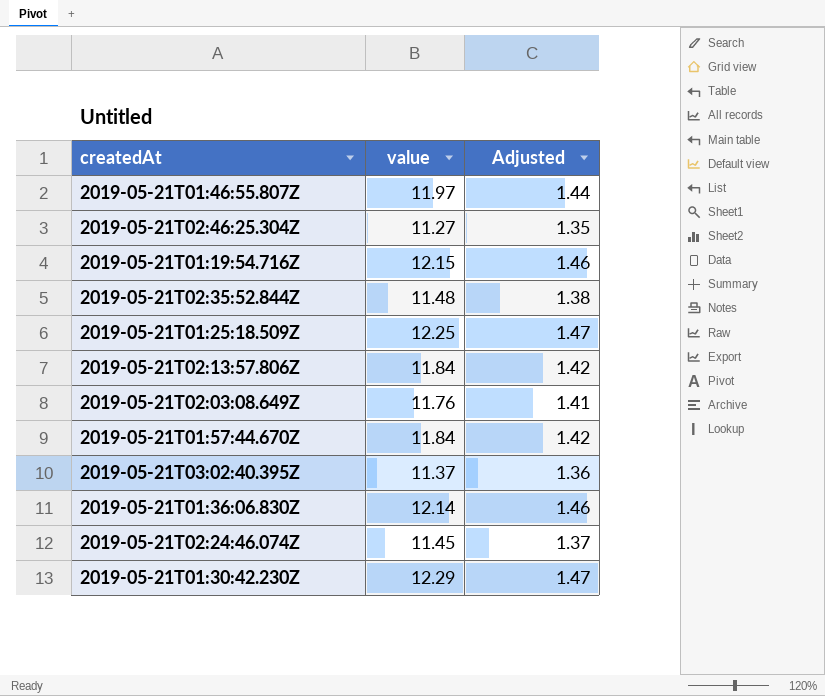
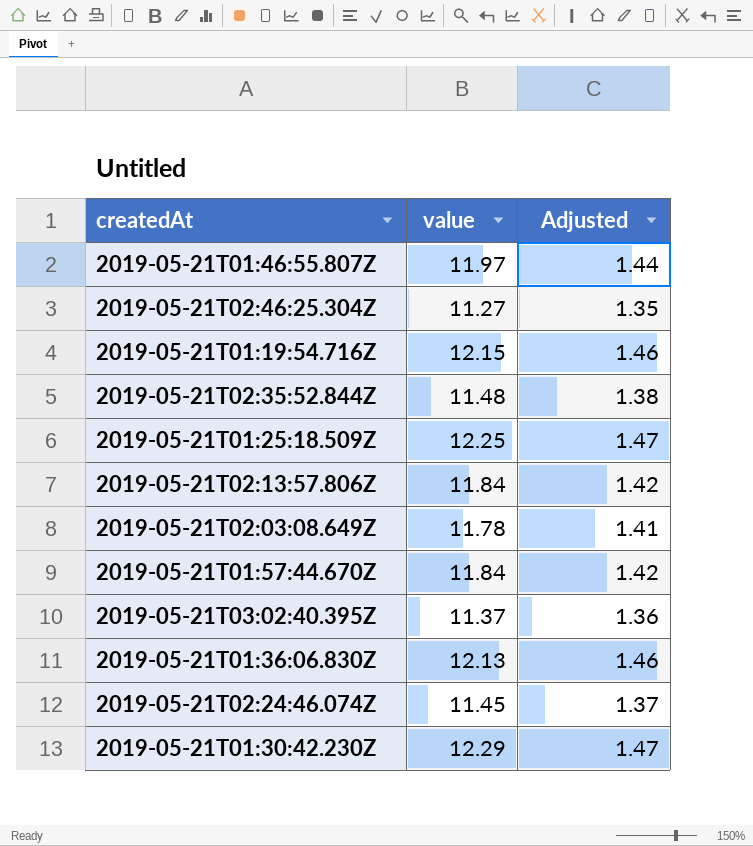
2019-05-21T02:03:08.649Z | value: 11.76 -> 11.78
2019-05-21T01:36:06.830Z | value: 12.14 -> 12.13

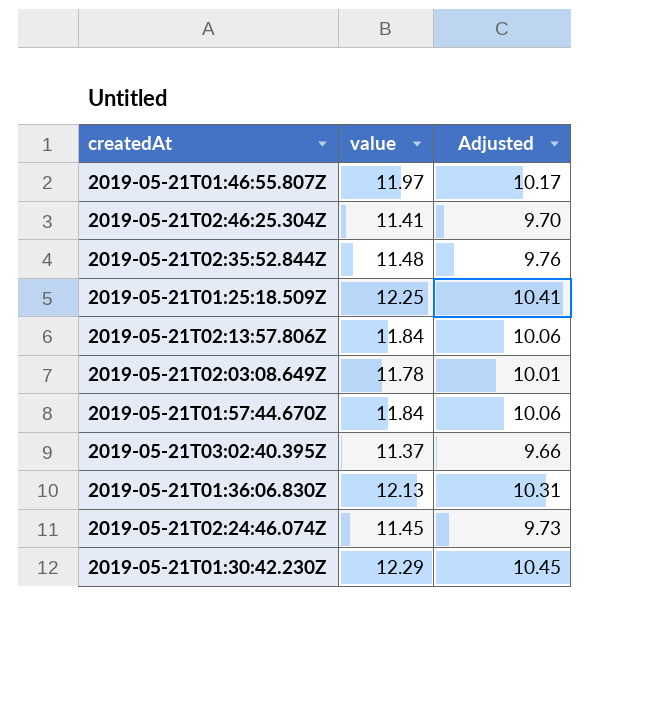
column Adjusted | formula: [value] * 0.12 -> [value] * 0.85
row 2019-05-21T01:19:54.716Z: 12.15 | 1.46 -> none
2019-05-21T02:46:25.304Z | value: 11.27 -> 11.41

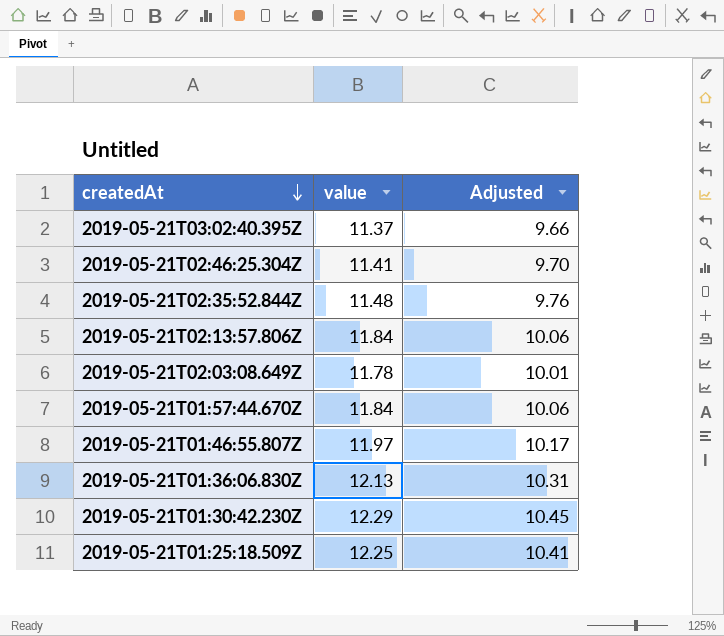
row order: none -> createdAt descending
row 2019-05-21T02:24:46.074Z: 11.45 | 9.73 -> none

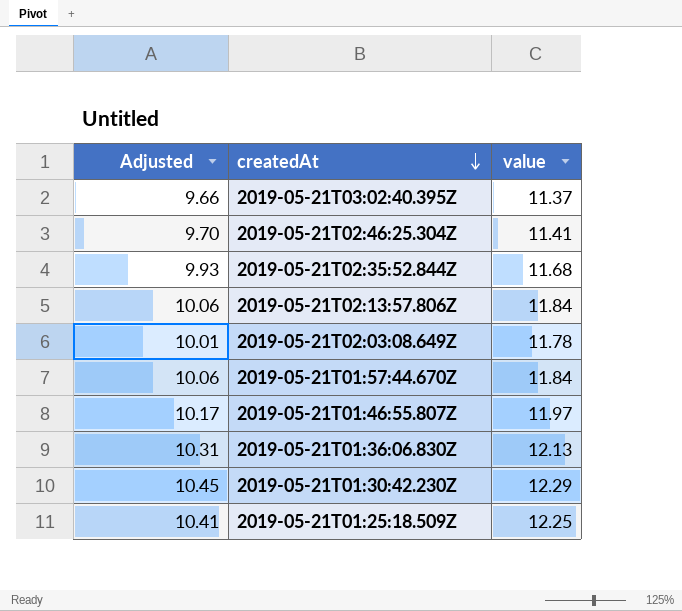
column Adjusted | position: 3 -> 1
2019-05-21T02:35:52.844Z | Adjusted: 9.76 -> 9.93
2019-05-21T02:35:52.844Z | value: 11.48 -> 11.68

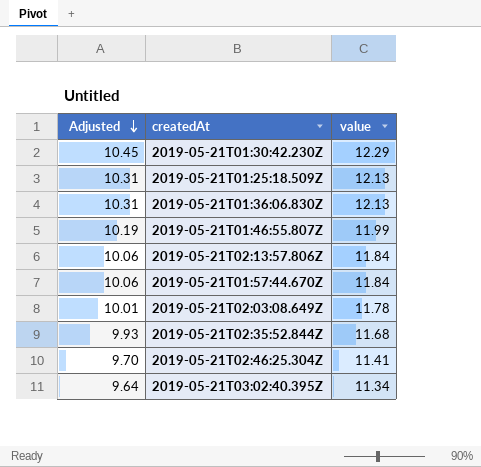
row order: createdAt descending -> Adjusted descending
2019-05-21T01:25:18.509Z | Adjusted: 10.41 -> 10.31
2019-05-21T01:25:18.509Z | value: 12.25 -> 12.13
2019-05-21T01:46:55.807Z | Adjusted: 10.17 -> 10.19
2019-05-21T01:46:55.807Z | value: 11.97 -> 11.99
2019-05-21T03:02:40.395Z | Adjusted: 9.66 -> 9.64
2019-05-21T03:02:40.395Z | value: 11.37 -> 11.34

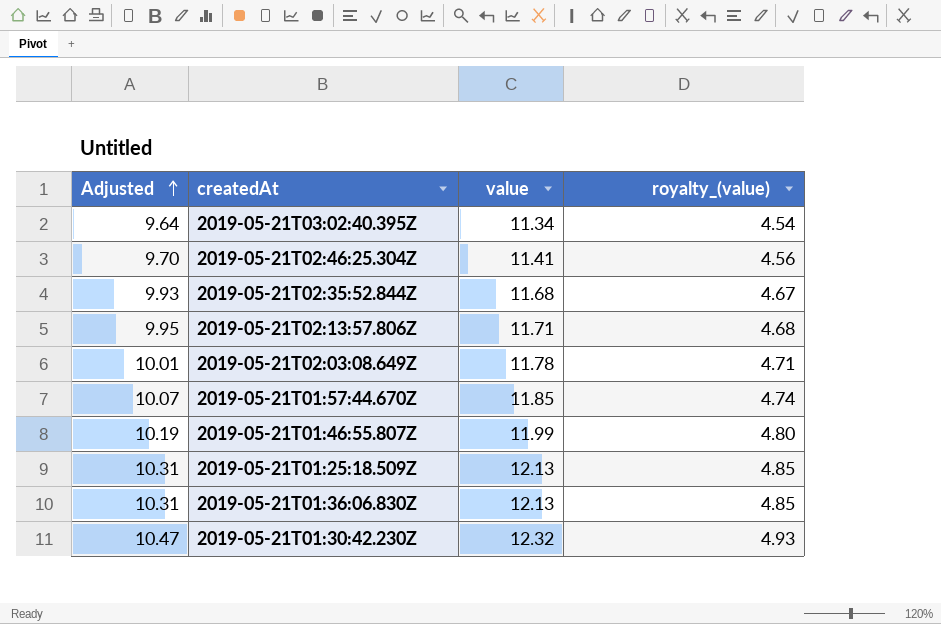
row order: Adjusted descending -> Adjusted ascending
column royalty_(value) | formula: none -> [value] * 0.4
2019-05-21T02:13:57.806Z | Adjusted: 10.06 -> 9.95
2019-05-21T02:13:57.806Z | value: 11.84 -> 11.71
2019-05-21T01:57:44.670Z | Adjusted: 10.06 -> 10.07
2019-05-21T01:57:44.670Z | value: 11.84 -> 11.85
2019-05-21T01:30:42.230Z | Adjusted: 10.45 -> 10.47
2019-05-21T01:30:42.230Z | value: 12.29 -> 12.32

